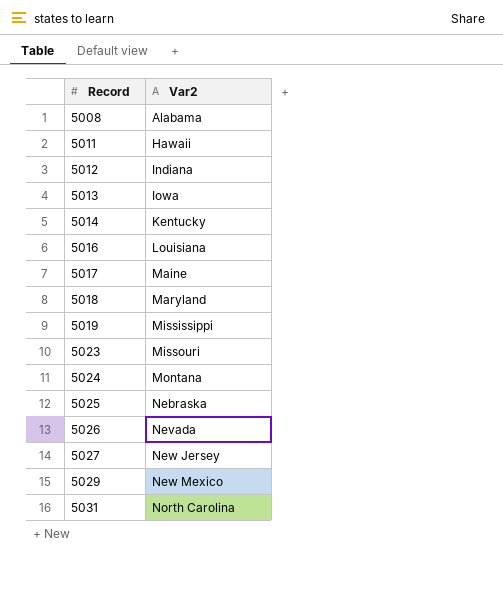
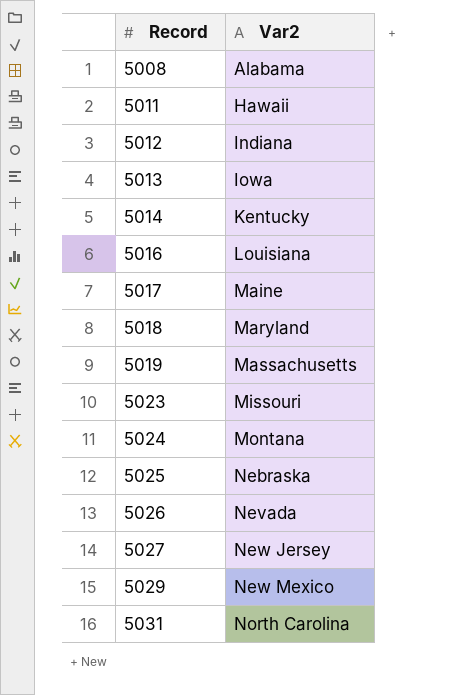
5019 | Var2: Mississippi -> Massachusetts

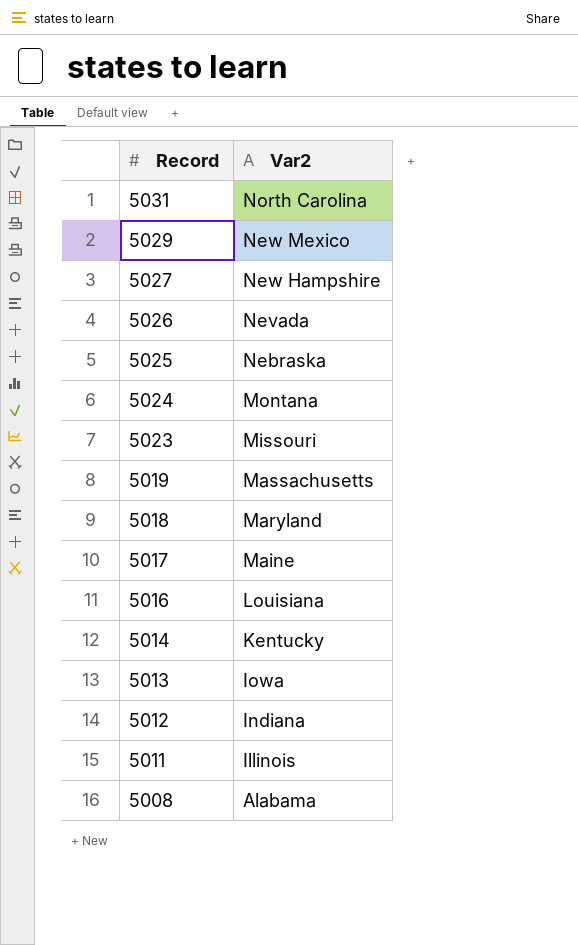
row order: Record ascending -> Record descending
5027 | Var2: New Jersey -> New Hampshire
5011 | Var2: Hawaii -> Illinois

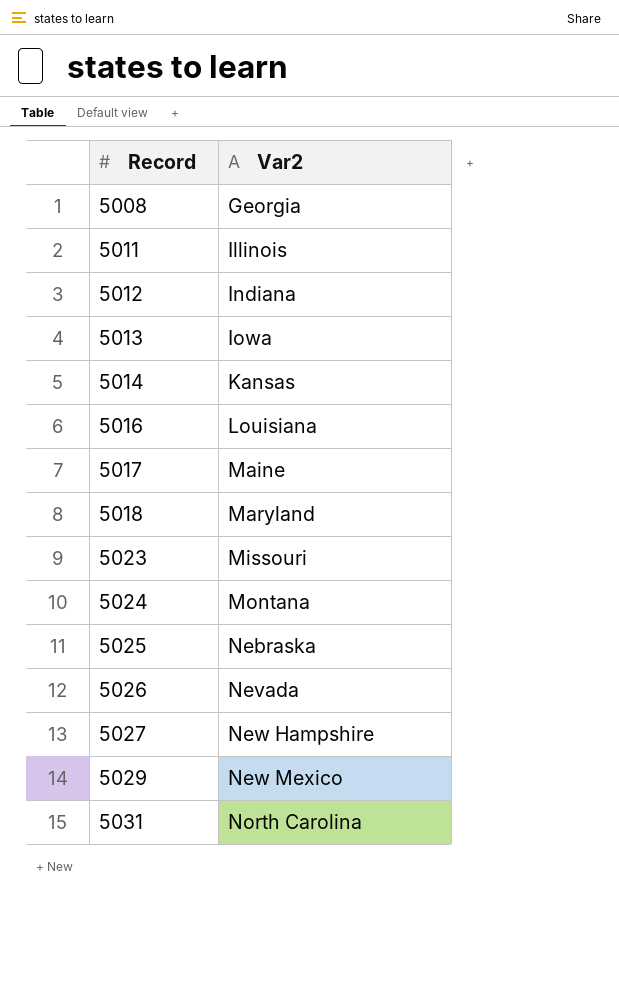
row order: Record descending -> Record ascending
row 5019: Massachusetts -> none
5008 | Var2: Alabama -> Georgia
5014 | Var2: Kentucky -> Kansas

